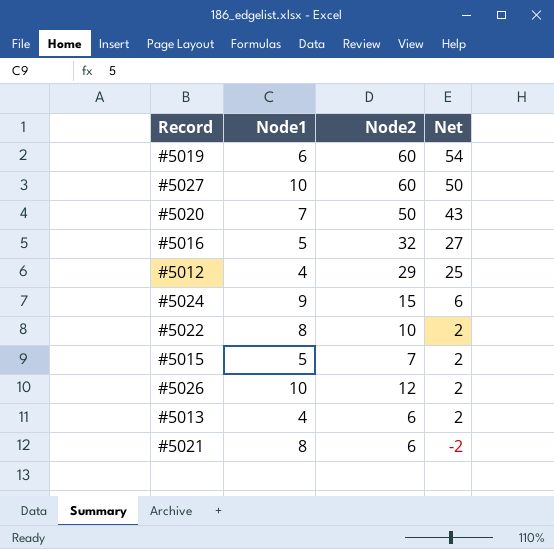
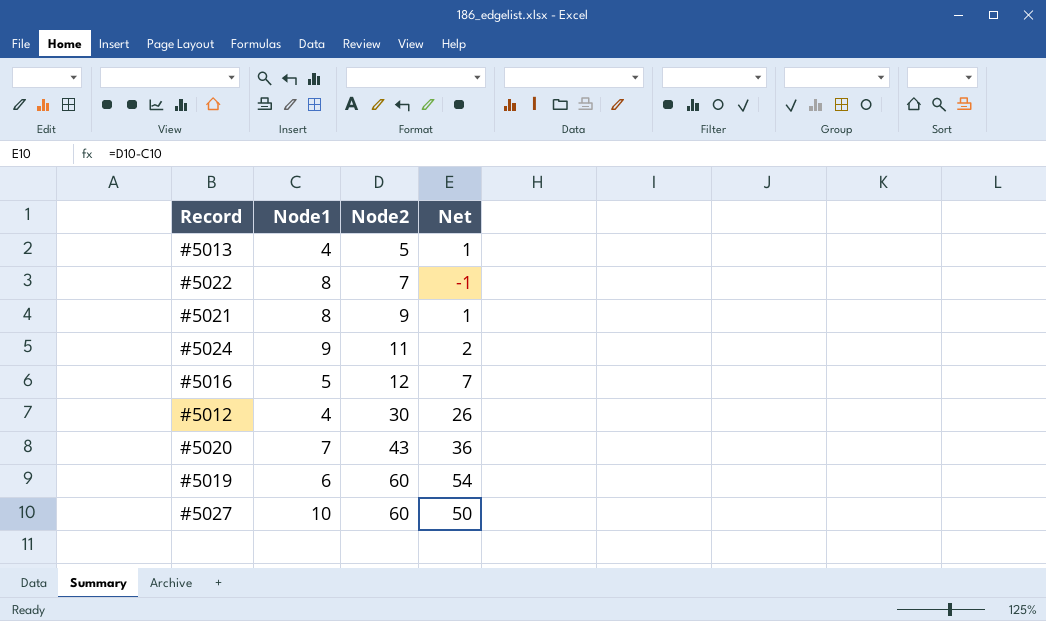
row order: Net descending -> Node2 ascending
row #5015: 5 | 7 | 2 -> none
row #5026: 10 | 12 | 2 -> none
#5013 | Node2: 6 -> 5
#5013 | Net: 2 -> 1
#5022 | Node2: 10 -> 7
#5022 | Net: 2 -> -1
#5021 | Node2: 6 -> 9
#5021 | Net: -2 -> 1
#5024 | Node2: 15 -> 11
#5024 | Net: 6 -> 2
#5016 | Node2: 32 -> 12
#5016 | Net: 27 -> 7
#5012 | Node2: 29 -> 30
#5012 | Net: 25 -> 26
#5020 | Node2: 50 -> 43
#5020 | Net: 43 -> 36

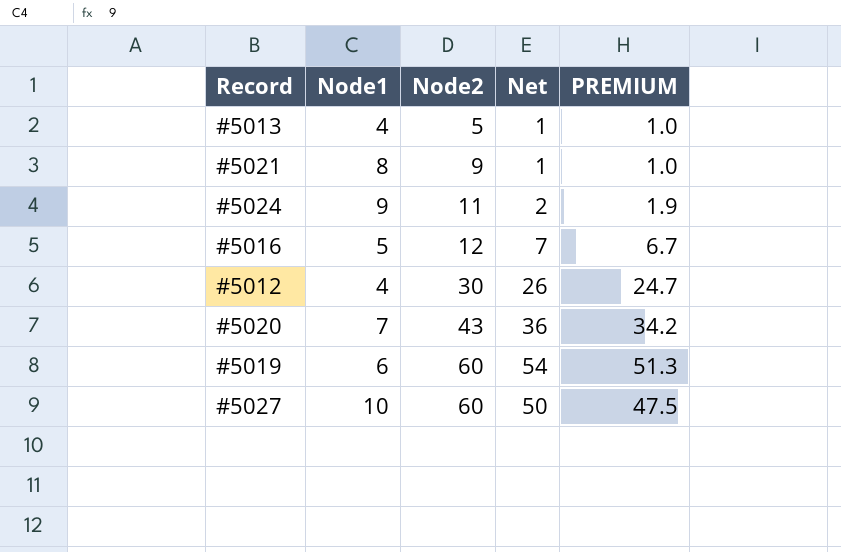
column PREMIUM | formula: none -> [Net] * 0.95
row #5022: 8 | 7 | -1 -> none

